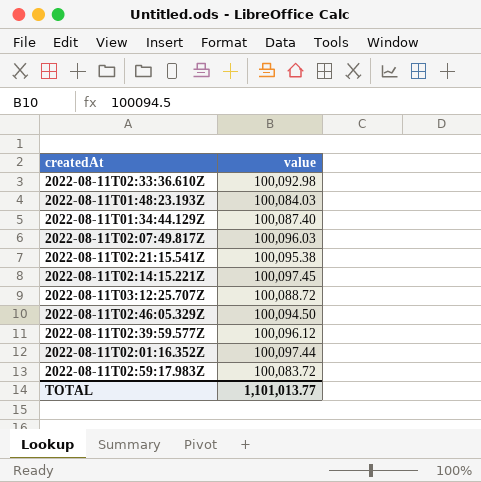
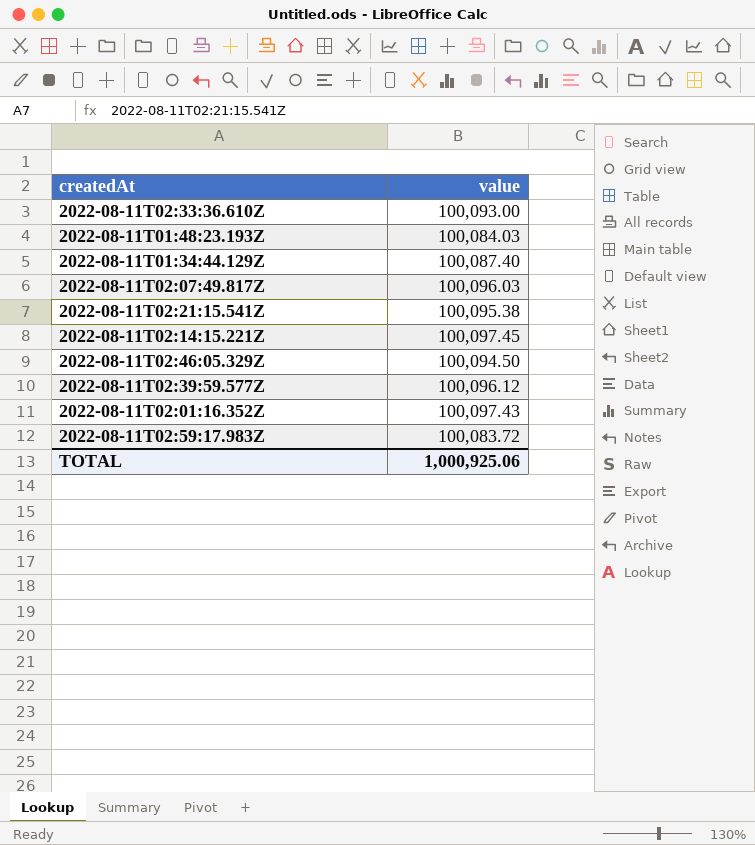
row 2022-08-11T03:12:25.707Z: 100,088.72 -> none
2022-08-11T02:33:36.610Z | value: 100,092.98 -> 100,093.00
2022-08-11T02:01:16.352Z | value: 100,097.44 -> 100,097.43
TOTAL | value: 1,101,013.77 -> 1,000,925.06

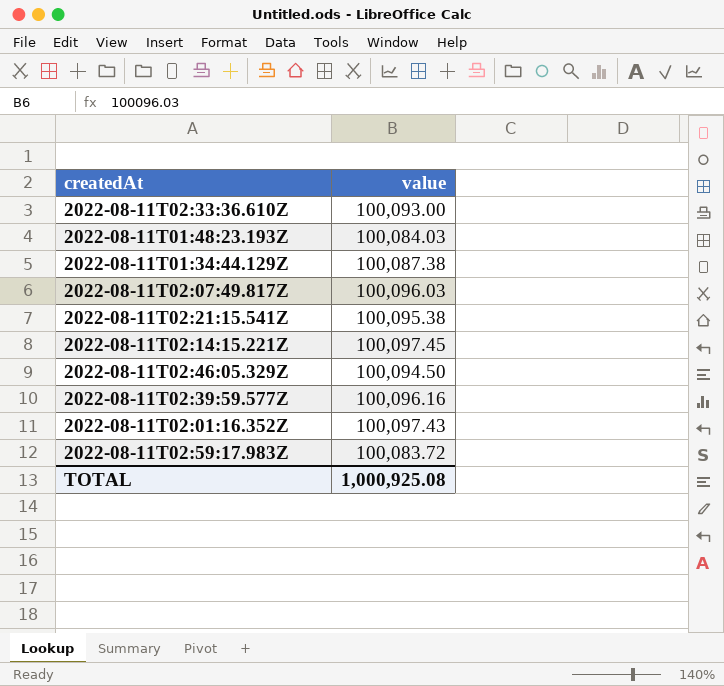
2022-08-11T01:34:44.129Z | value: 100,087.40 -> 100,087.38
2022-08-11T02:39:59.577Z | value: 100,096.12 -> 100,096.16
TOTAL | value: 1,000,925.06 -> 1,000,925.08

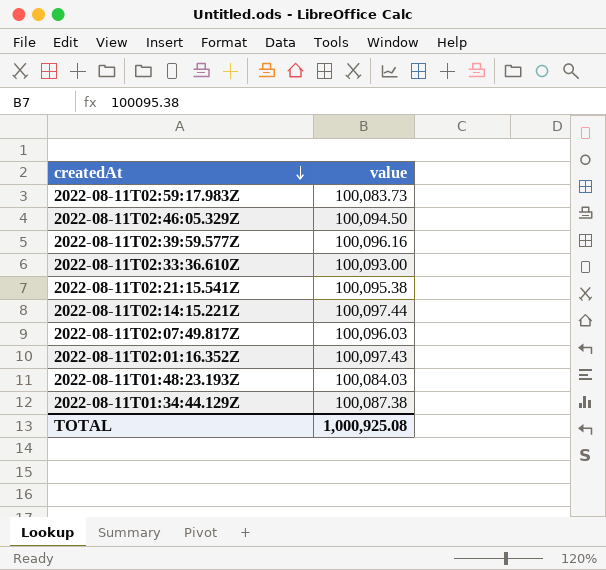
row order: none -> createdAt descending
2022-08-11T02:59:17.983Z | value: 100,083.72 -> 100,083.73
2022-08-11T02:14:15.221Z | value: 100,097.45 -> 100,097.44

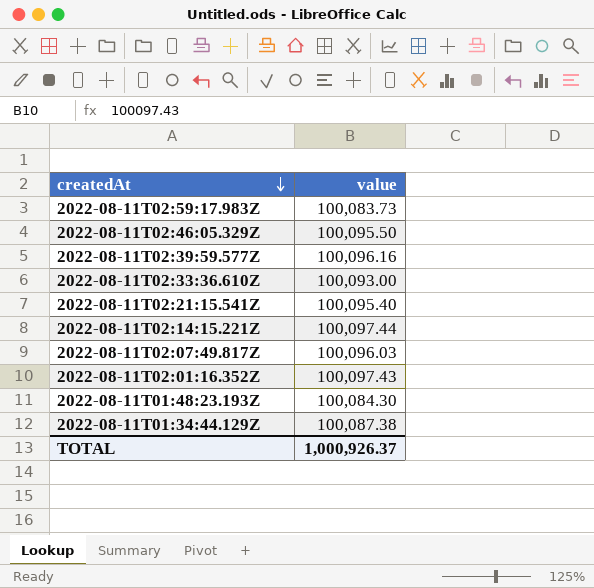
2022-08-11T02:46:05.329Z | value: 100,094.50 -> 100,095.50
2022-08-11T02:21:15.541Z | value: 100,095.38 -> 100,095.40
2022-08-11T01:48:23.193Z | value: 100,084.03 -> 100,084.30
TOTAL | value: 1,000,925.08 -> 1,000,926.37

